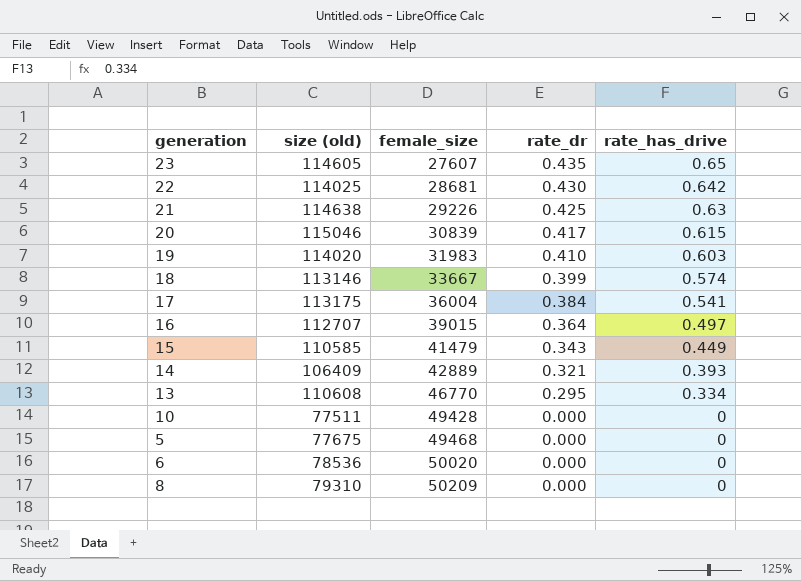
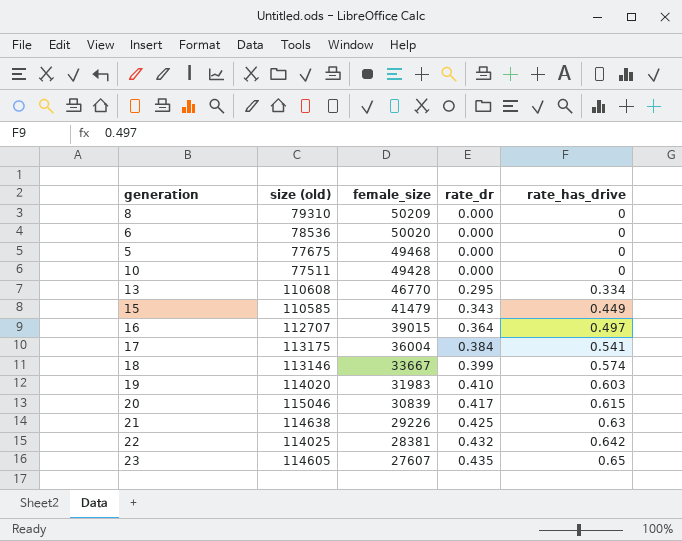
row order: female_size ascending -> female_size descending
row 14: 106409 | 42889 | 0.321 | 0.393 -> none
22 | female_size: 28681 -> 28381
22 | rate_dr: 0.430 -> 0.432

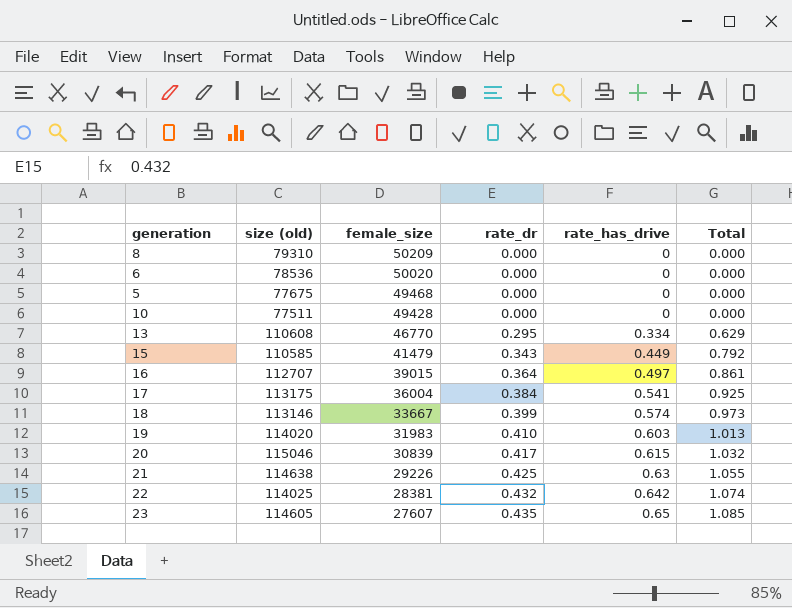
column Total | formula: none -> [rate_dr] + [rate_has_drive]

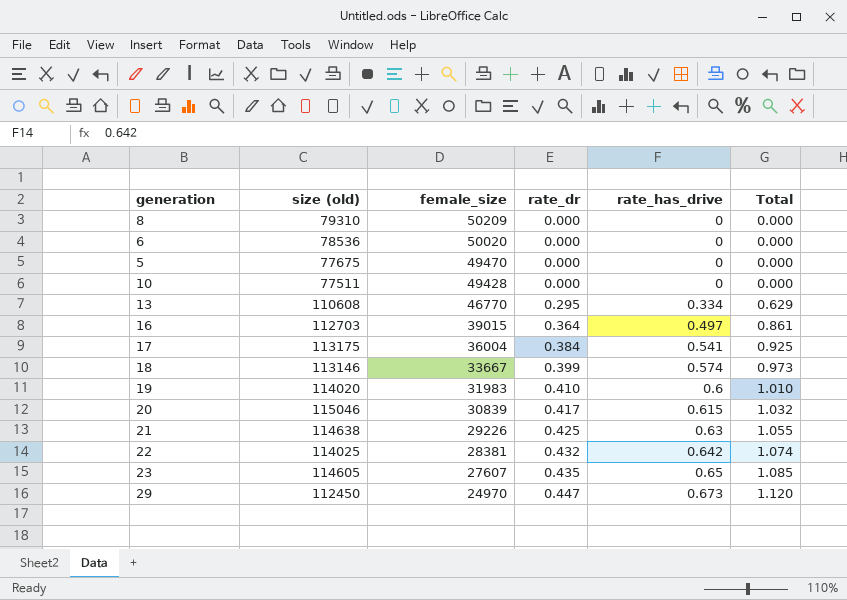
row 15: 110585 | 41479 | 0.343 | 0.449 | 0.792 -> none
5 | female_size: 49468 -> 49470
16 | size (old): 112707 -> 112703
19 | rate_has_drive: 0.603 -> 0.6
19 | Total: 1.013 -> 1.010
row 29: none -> 112450 | 24970 | 0.447 | 0.673 | 1.120

